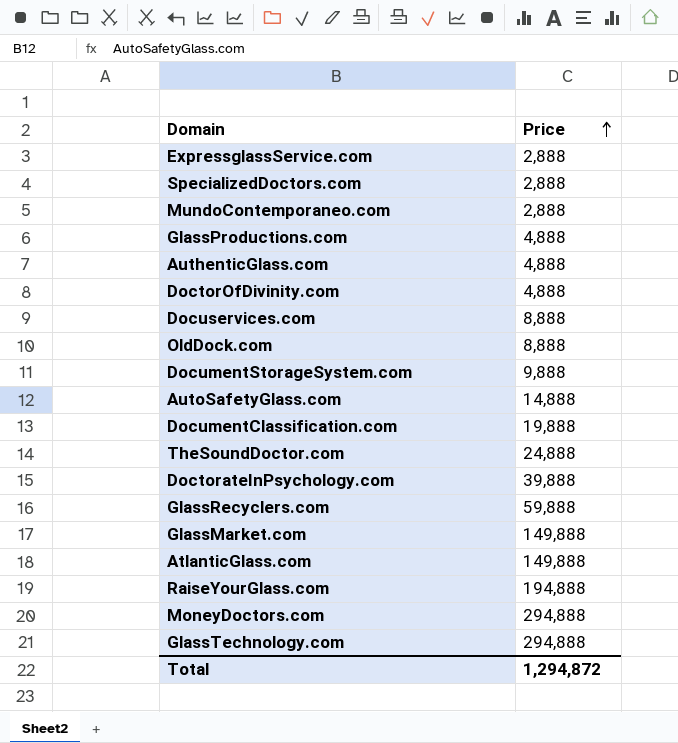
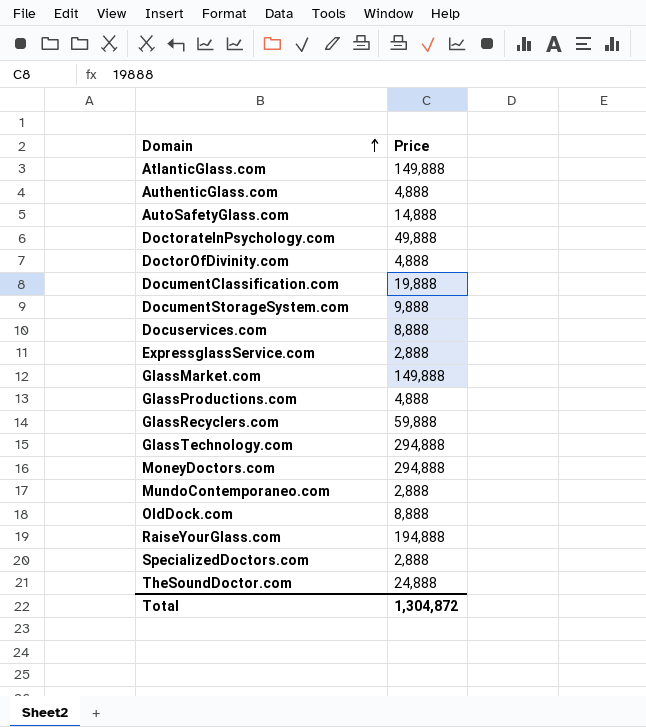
row order: Price ascending -> Domain ascending
DoctorateInPsychology.com | Price: 39,888 -> 49,888
Total | Price: 1,294,872 -> 1,304,872

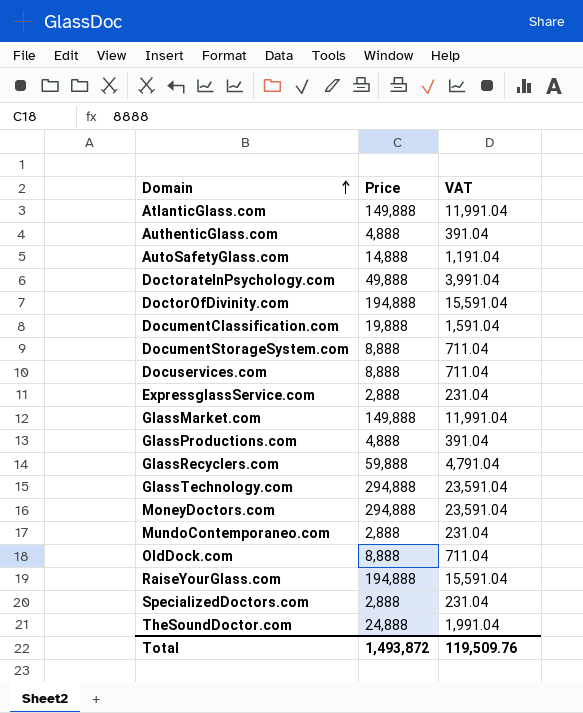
column VAT | formula: none -> [Price] * 0.08
DoctorOfDivinity.com | Price: 4,888 -> 194,888
DocumentStorageSystem.com | Price: 9,888 -> 8,888
Total | Price: 1,304,872 -> 1,493,872

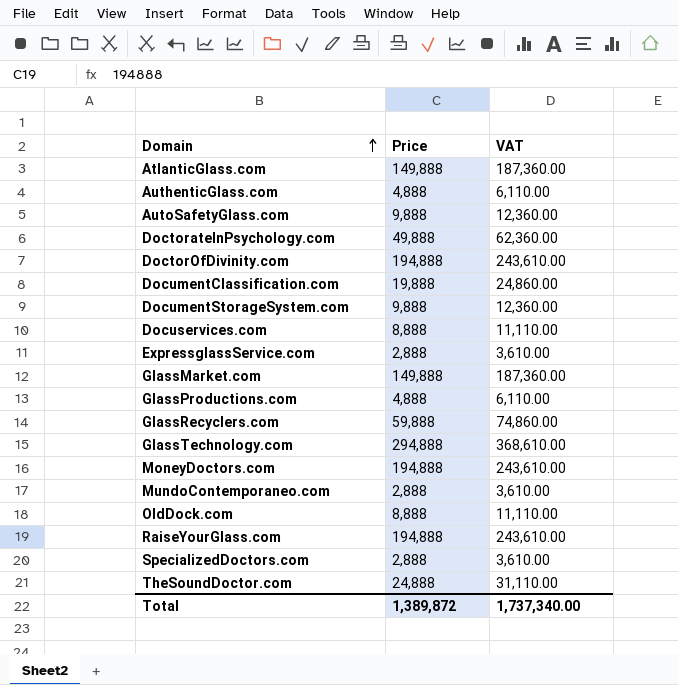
column VAT | formula: [Price] * 0.08 -> [Price] * 1.25
AutoSafetyGlass.com | Price: 14,888 -> 9,888
DocumentStorageSystem.com | Price: 8,888 -> 9,888
MoneyDoctors.com | Price: 294,888 -> 194,888
Total | Price: 1,493,872 -> 1,389,872
Total | VAT: 119,509.76 -> 1,737,340.00

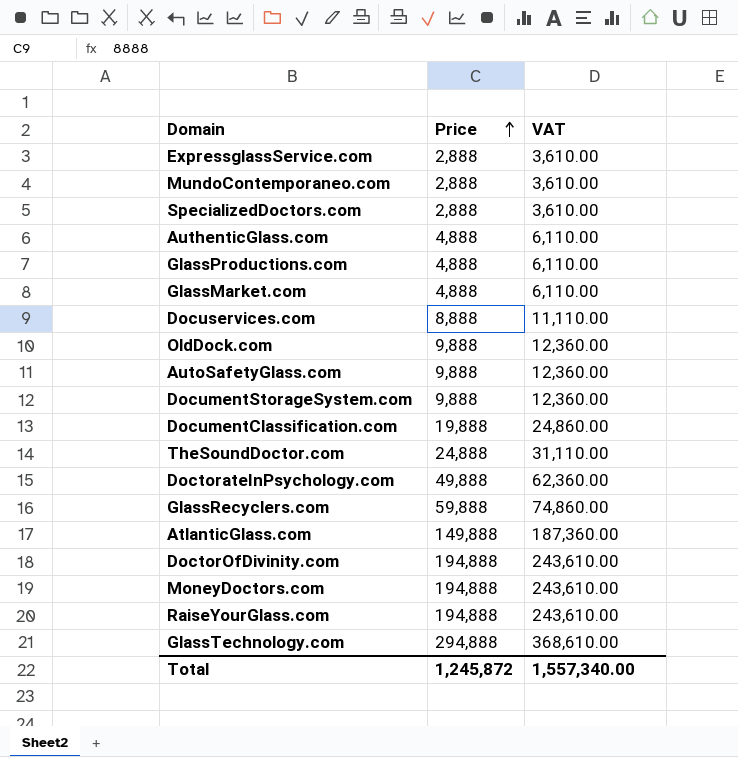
row order: Domain ascending -> Price ascending
GlassMarket.com | Price: 149,888 -> 4,888
GlassMarket.com | VAT: 187,360.00 -> 6,110.00
OldDock.com | Price: 8,888 -> 9,888
OldDock.com | VAT: 11,110.00 -> 12,360.00
Total | Price: 1,389,872 -> 1,245,872
Total | VAT: 1,737,340.00 -> 1,557,340.00

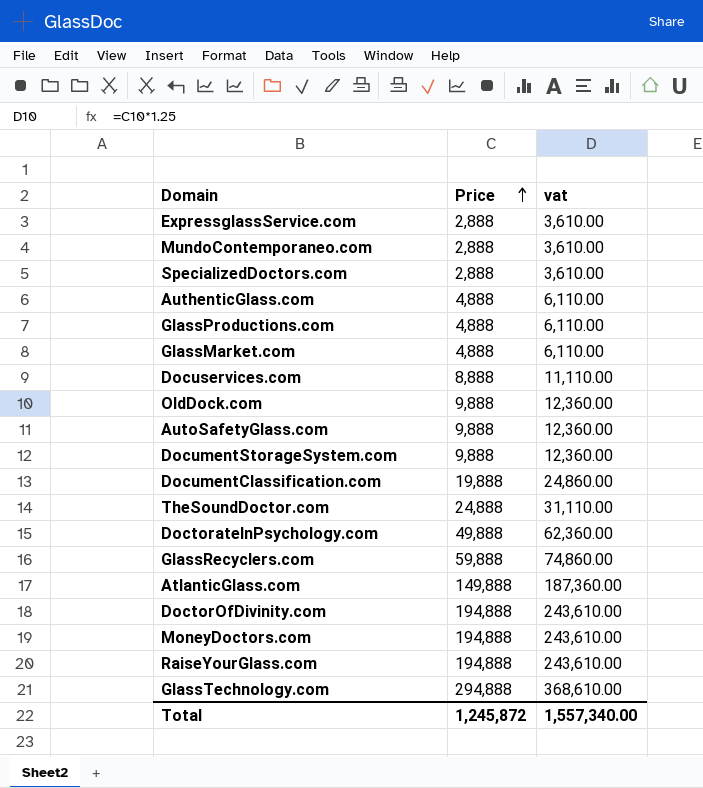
column name: VAT -> vat

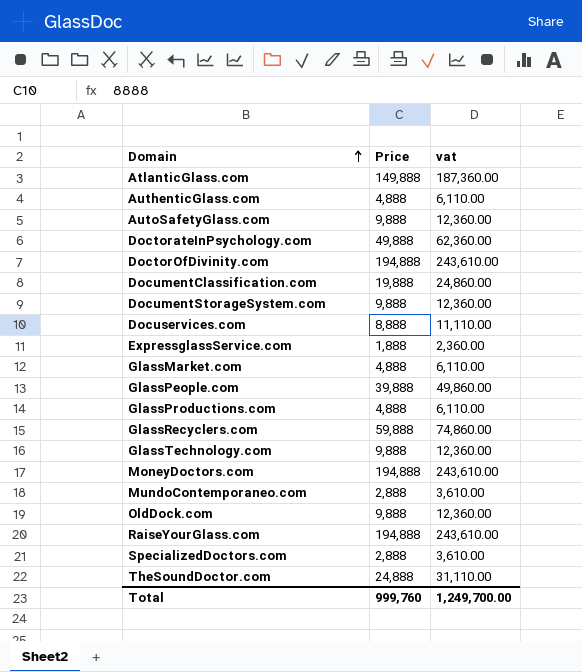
row order: Price ascending -> Domain ascending
ExpressglassService.com | Price: 2,888 -> 1,888
ExpressglassService.com | vat: 3,610.00 -> 2,360.00
row GlassPeople.com: none -> 39,888 | 49,860.00
GlassTechnology.com | Price: 294,888 -> 9,888
GlassTechnology.com | vat: 368,610.00 -> 12,360.00
Total | Price: 1,245,872 -> 999,760
Total | vat: 1,557,340.00 -> 1,249,700.00

